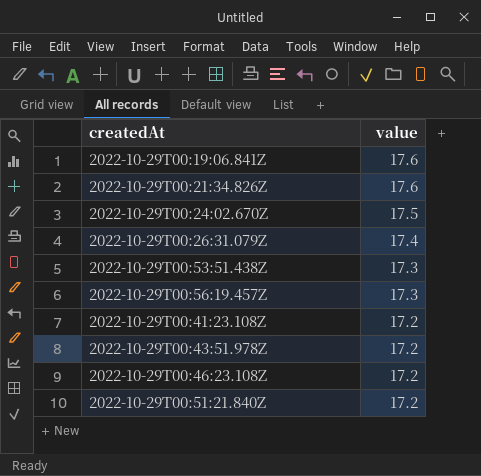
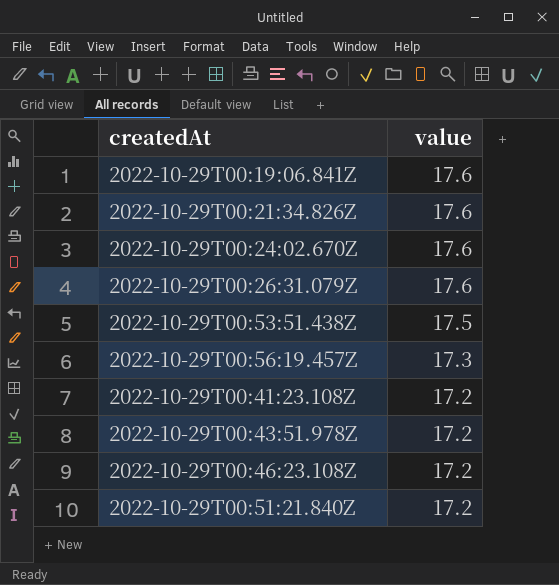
2022-10-29T00:24:02.670Z | value: 17.5 -> 17.6
2022-10-29T00:26:31.079Z | value: 17.4 -> 17.6
2022-10-29T00:53:51.438Z | value: 17.3 -> 17.5

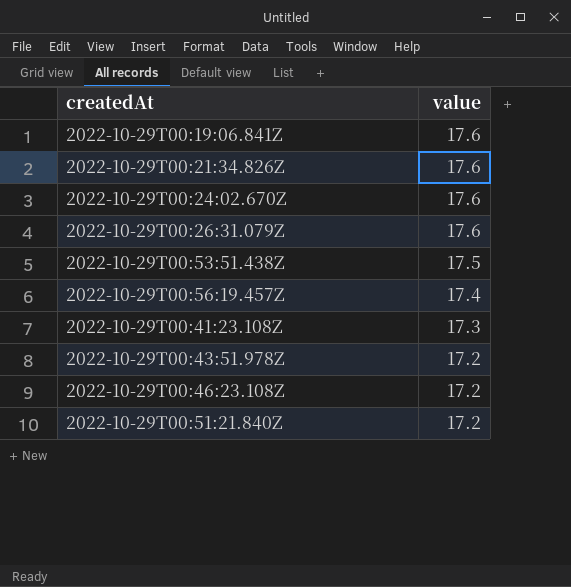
2022-10-29T00:56:19.457Z | value: 17.3 -> 17.4
2022-10-29T00:41:23.108Z | value: 17.2 -> 17.3

